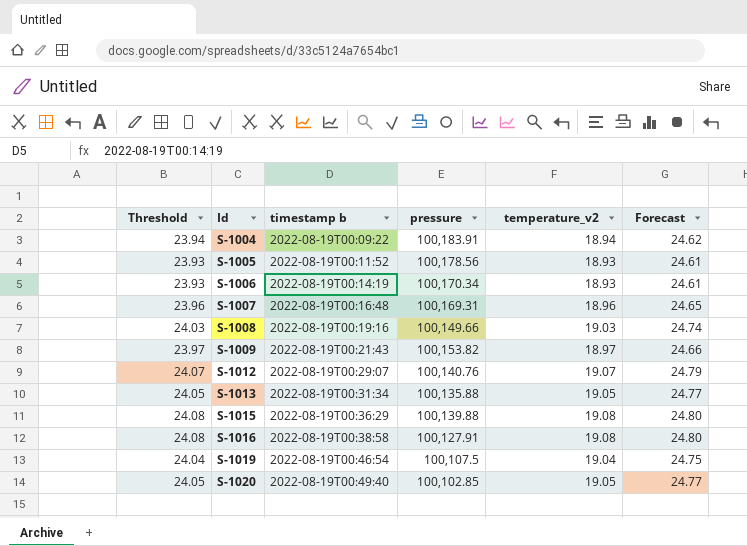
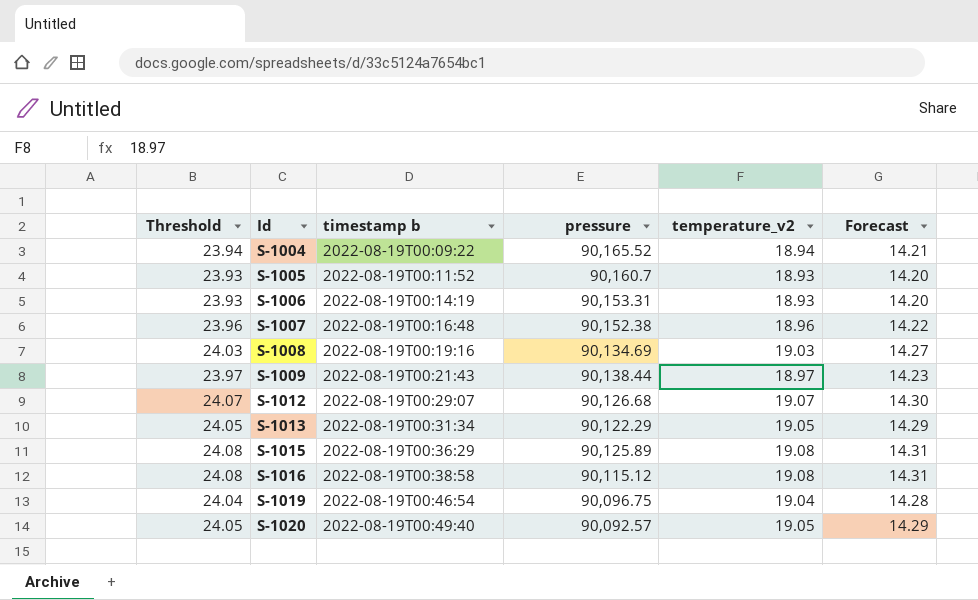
column Forecast | formula: [temperature_v2] * 1.3 -> [temperature_v2] * 0.75
S-1004 | pressure: 100,183.91 -> 90,165.52
S-1005 | pressure: 100,178.56 -> 90,160.7
S-1006 | pressure: 100,170.34 -> 90,153.31
S-1007 | pressure: 100,169.31 -> 90,152.38
S-1008 | pressure: 100,149.66 -> 90,134.69
S-1009 | pressure: 100,153.82 -> 90,138.44
S-1012 | pressure: 100,140.76 -> 90,126.68
S-1013 | pressure: 100,135.88 -> 90,122.29
S-1015 | pressure: 100,139.88 -> 90,125.89
S-1016 | pressure: 100,127.91 -> 90,115.12
S-1019 | pressure: 100,107.5 -> 90,096.75
S-1020 | pressure: 100,102.85 -> 90,092.57

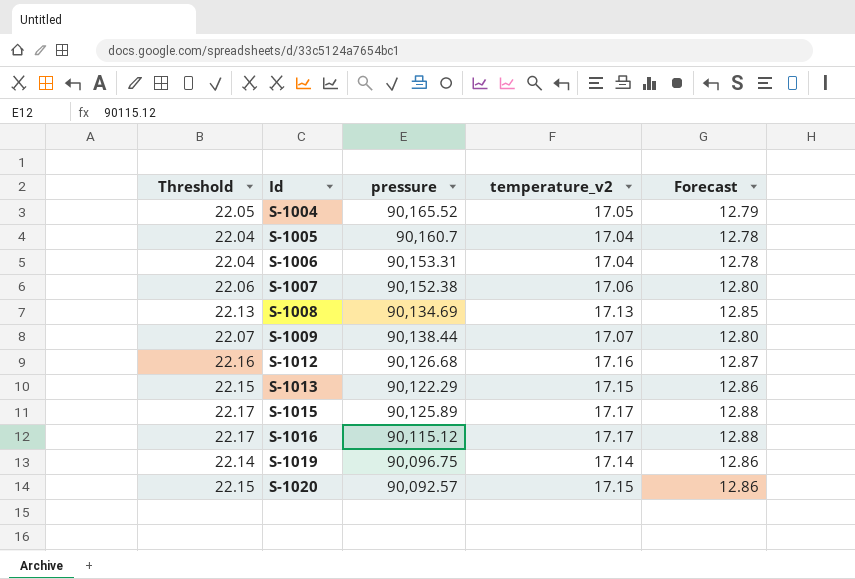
column timestamp b | position: 3 -> none
S-1004 | Threshold: 23.94 -> 22.05
S-1004 | temperature_v2: 18.94 -> 17.05
S-1004 | Forecast: 14.21 -> 12.79
S-1005 | Threshold: 23.93 -> 22.04
S-1005 | temperature_v2: 18.93 -> 17.04
S-1005 | Forecast: 14.20 -> 12.78
S-1006 | Threshold: 23.93 -> 22.04
S-1006 | temperature_v2: 18.93 -> 17.04
S-1006 | Forecast: 14.20 -> 12.78
S-1007 | Threshold: 23.96 -> 22.06
S-1007 | temperature_v2: 18.96 -> 17.06
S-1007 | Forecast: 14.22 -> 12.80
S-1008 | Threshold: 24.03 -> 22.13
S-1008 | temperature_v2: 19.03 -> 17.13
S-1008 | Forecast: 14.27 -> 12.85
S-1009 | Threshold: 23.97 -> 22.07
S-1009 | temperature_v2: 18.97 -> 17.07
S-1009 | Forecast: 14.23 -> 12.80
S-1012 | Threshold: 24.07 -> 22.16
S-1012 | temperature_v2: 19.07 -> 17.16
S-1012 | Forecast: 14.30 -> 12.87
S-1013 | Threshold: 24.05 -> 22.15
S-1013 | temperature_v2: 19.05 -> 17.15
S-1013 | Forecast: 14.29 -> 12.86
S-1015 | Threshold: 24.08 -> 22.17
S-1015 | temperature_v2: 19.08 -> 17.17
S-1015 | Forecast: 14.31 -> 12.88
S-1016 | Threshold: 24.08 -> 22.17
S-1016 | temperature_v2: 19.08 -> 17.17
S-1016 | Forecast: 14.31 -> 12.88
S-1019 | Threshold: 24.04 -> 22.14
S-1019 | temperature_v2: 19.04 -> 17.14
S-1019 | Forecast: 14.28 -> 12.86
S-1020 | Threshold: 24.05 -> 22.15
S-1020 | temperature_v2: 19.05 -> 17.15
S-1020 | Forecast: 14.29 -> 12.86

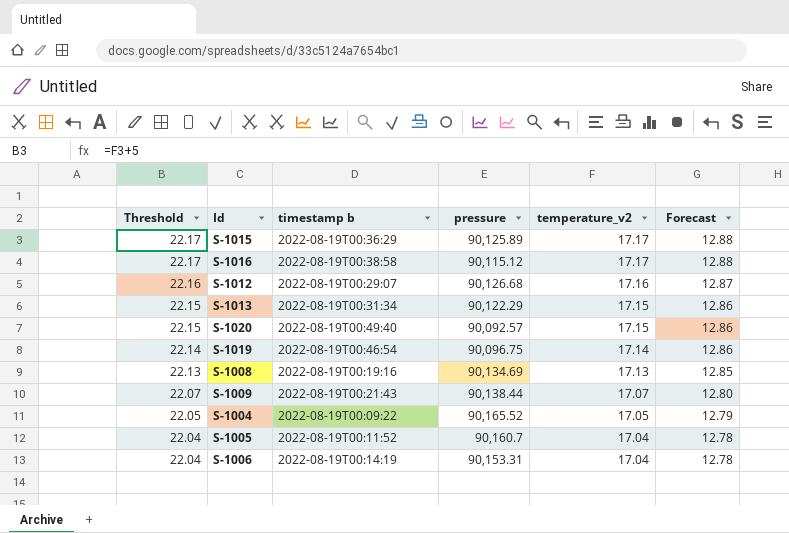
row order: Id ascending -> Threshold descending
column timestamp b | position: none -> 3
row S-1007: 22.06 | 90,152.38 | 17.06 | 12.80 -> none

